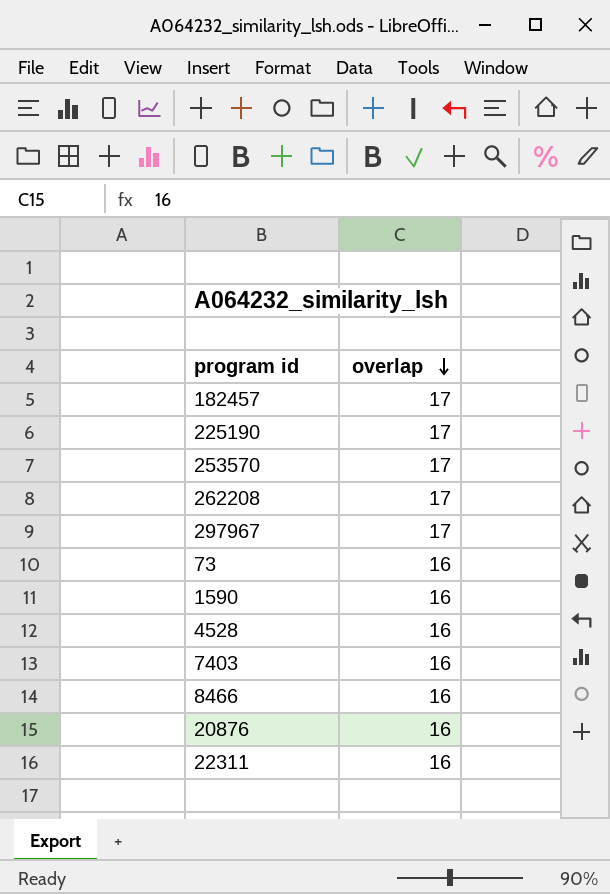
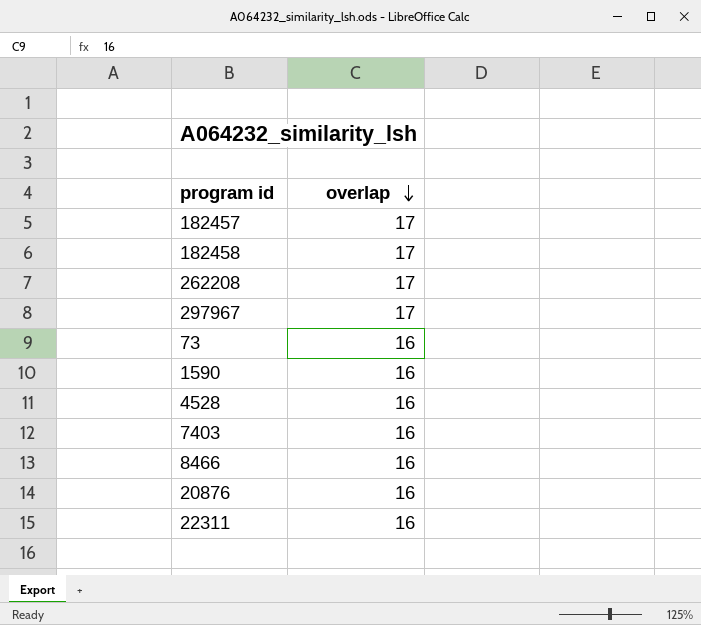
row 225190: 17 -> none
row 253570: 17 -> none
row 182458: none -> 17

